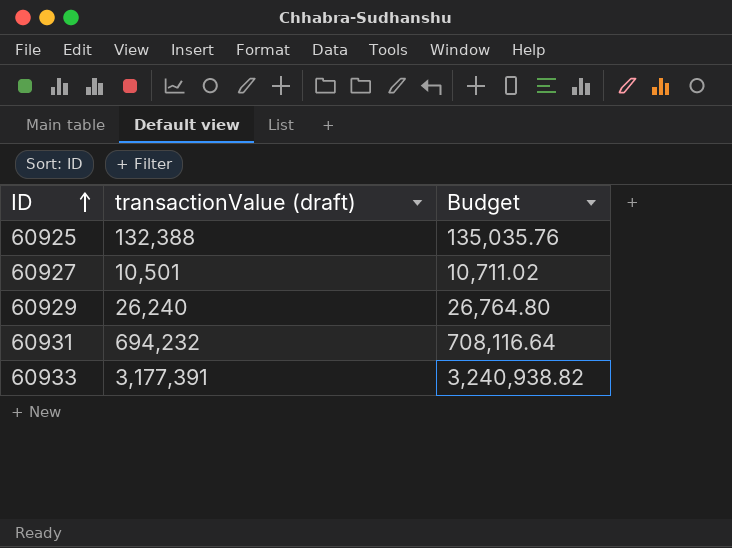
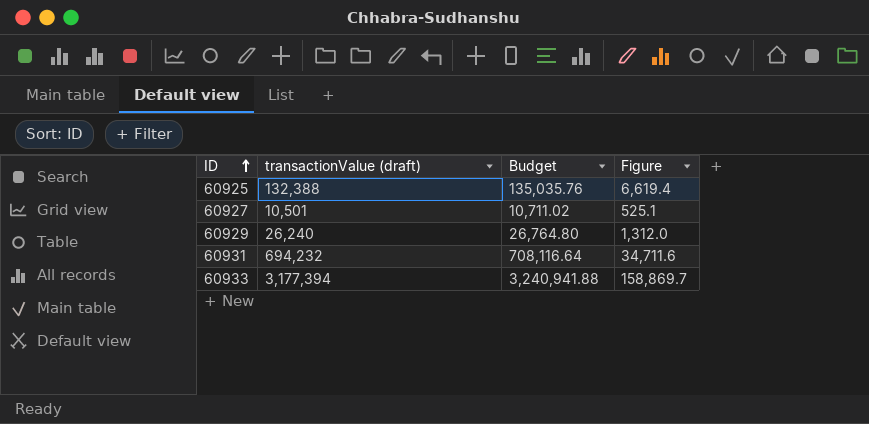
column Figure | formula: none -> [transactionValue (draft)] * 0.05
60933 | transactionValue (draft): 3,177,391 -> 3,177,394
60933 | Budget: 3,240,938.82 -> 3,240,941.88

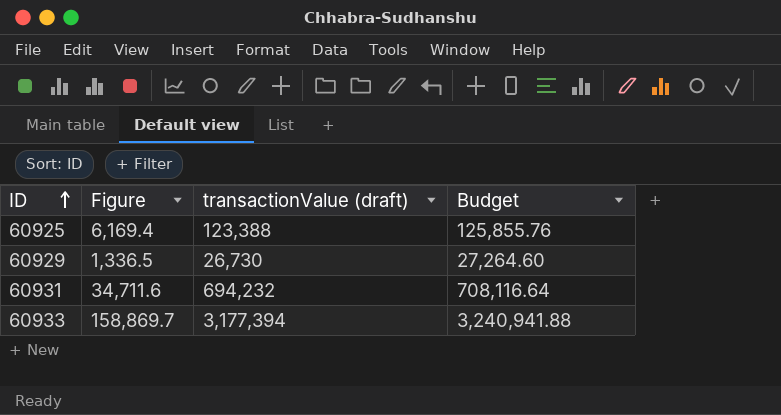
column Figure | position: 4 -> 2
row 60927: 10,501 | 10,711.02 | 525.1 -> none
60925 | Figure: 6,619.4 -> 6,169.4
60925 | transactionValue (draft): 132,388 -> 123,388
60925 | Budget: 135,035.76 -> 125,855.76
60929 | Figure: 1,312.0 -> 1,336.5
60929 | transactionValue (draft): 26,240 -> 26,730
60929 | Budget: 26,764.80 -> 27,264.60

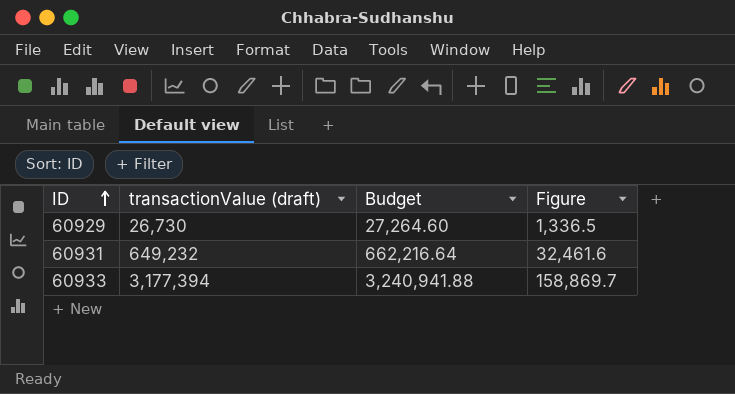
column Figure | position: 2 -> 4
row 60925: 6,169.4 | 123,388 | 125,855.76 -> none
60931 | transactionValue (draft): 694,232 -> 649,232
60931 | Budget: 708,116.64 -> 662,216.64
60931 | Figure: 34,711.6 -> 32,461.6

